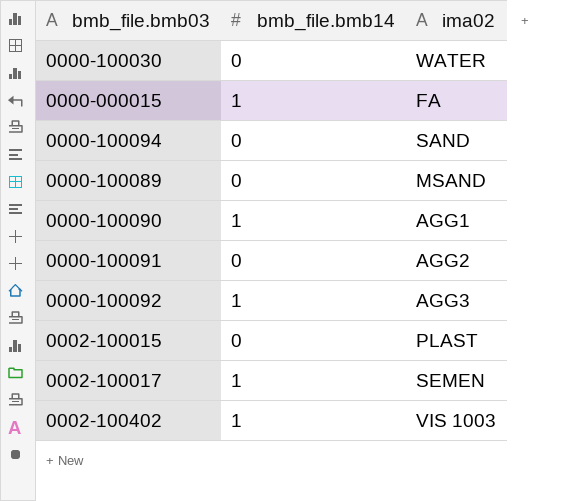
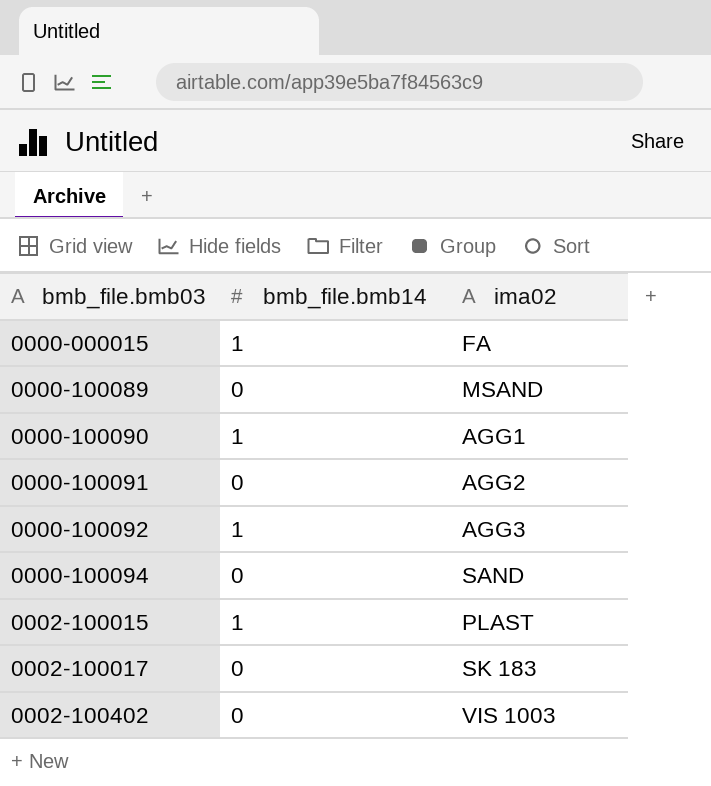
row order: none -> bmb_file.bmb03 ascending
row 0000-100030: 0 | WATER -> none
0002-100015 | bmb_file.bmb14: 0 -> 1
0002-100017 | bmb_file.bmb14: 1 -> 0
0002-100017 | ima02: SEMEN -> SK 183
0002-100402 | bmb_file.bmb14: 1 -> 0

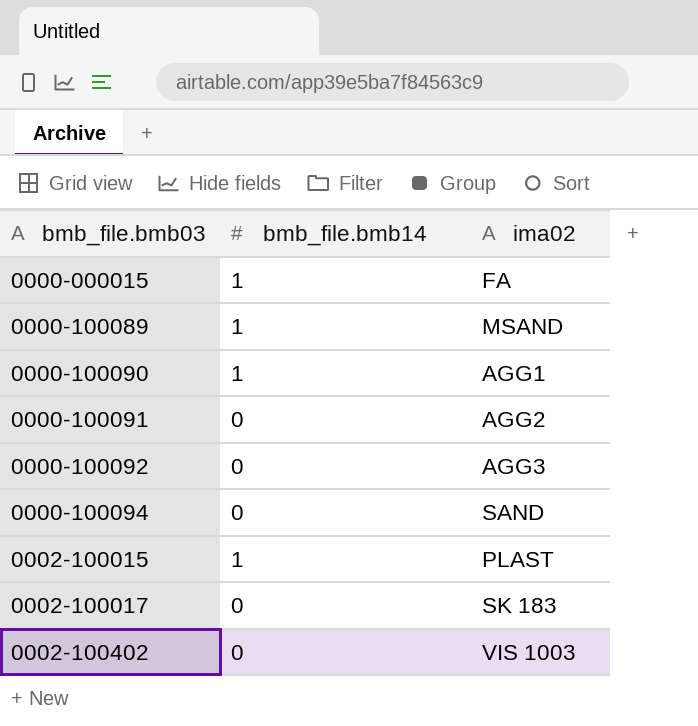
0000-100089 | bmb_file.bmb14: 0 -> 1
0000-100092 | bmb_file.bmb14: 1 -> 0

